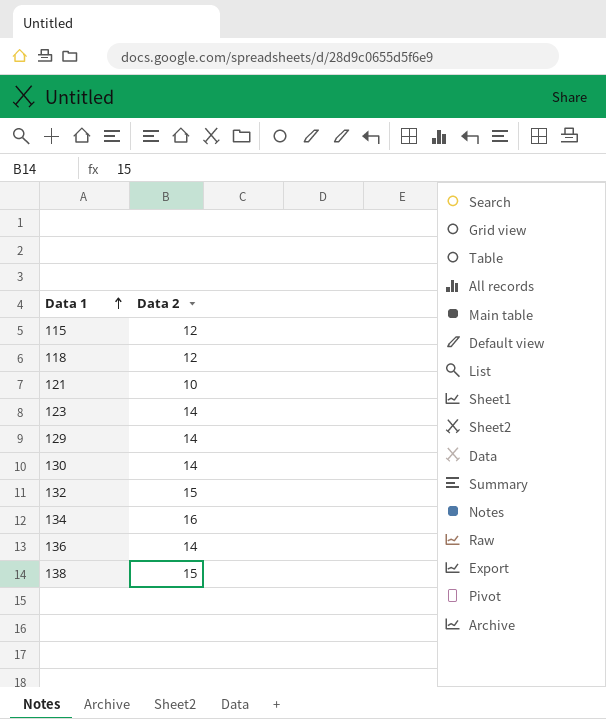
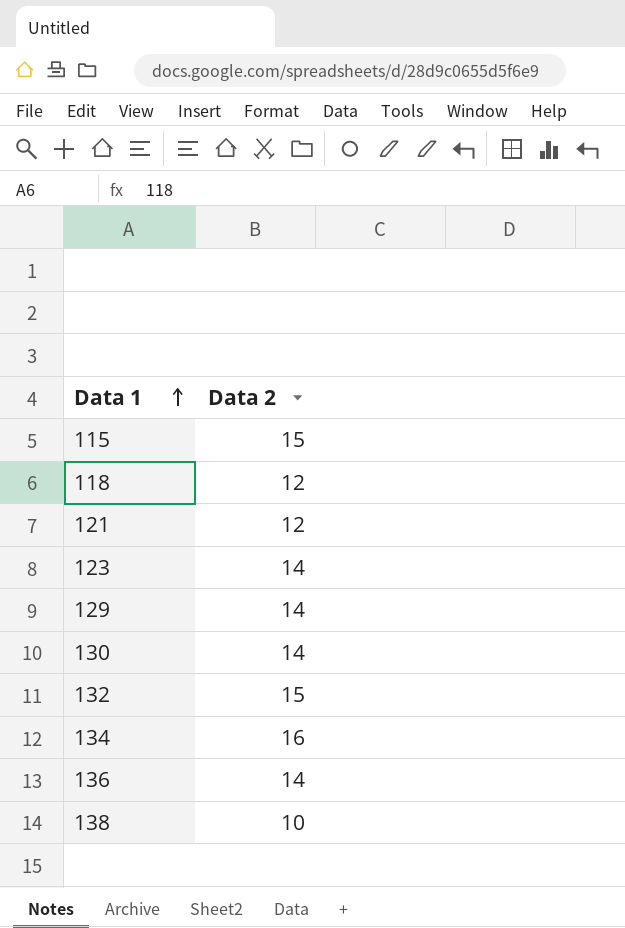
115 | Data 2: 12 -> 15
121 | Data 2: 10 -> 12
138 | Data 2: 15 -> 10

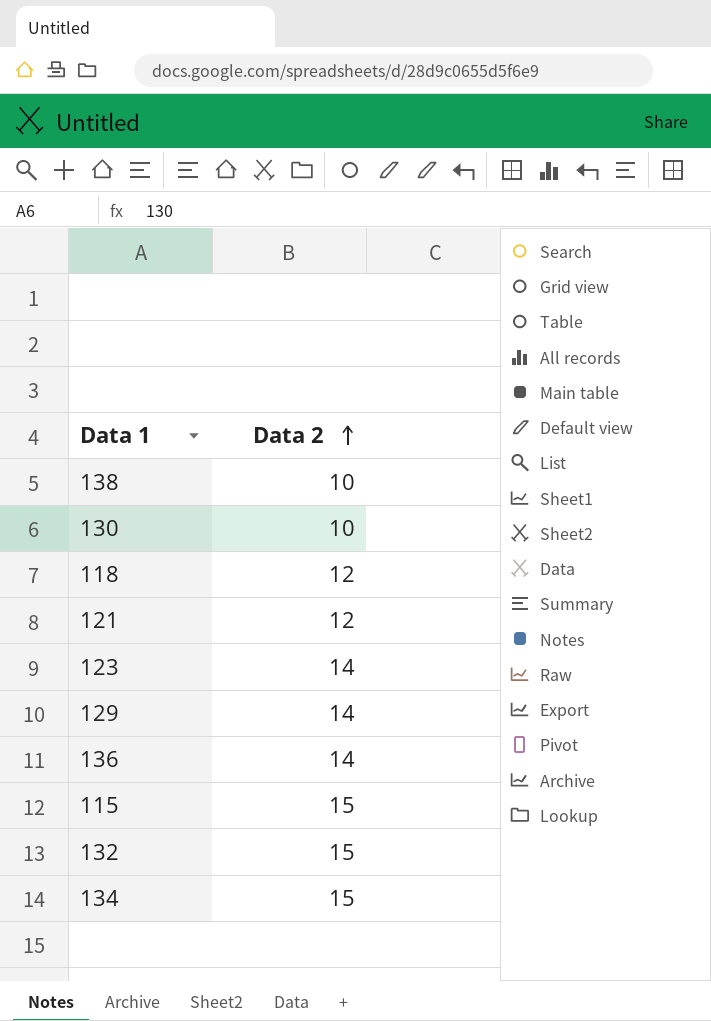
row order: Data 1 ascending -> Data 2 ascending
130 | Data 2: 14 -> 10
134 | Data 2: 16 -> 15

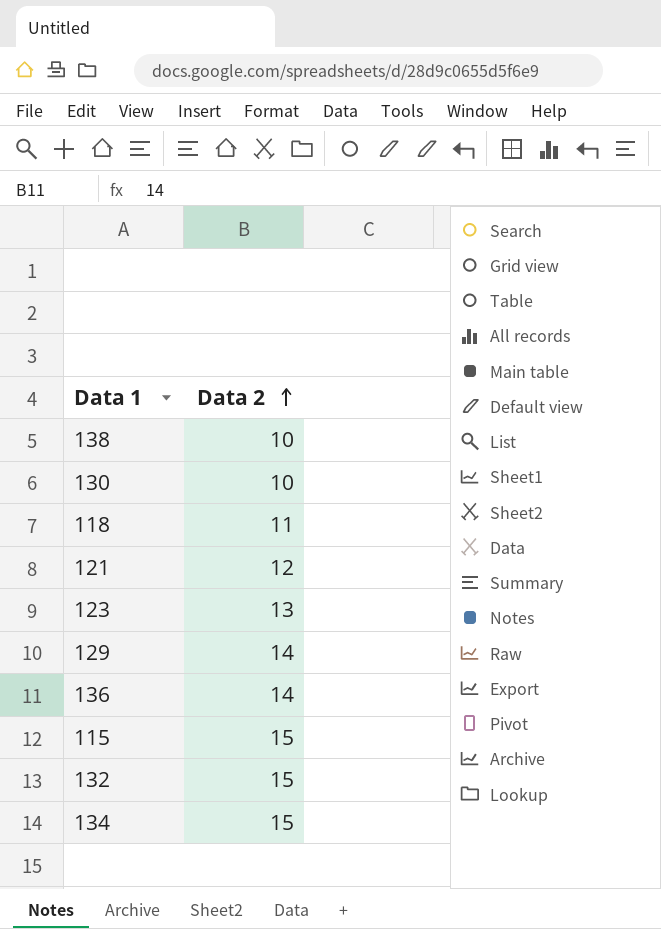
118 | Data 2: 12 -> 11
123 | Data 2: 14 -> 13

